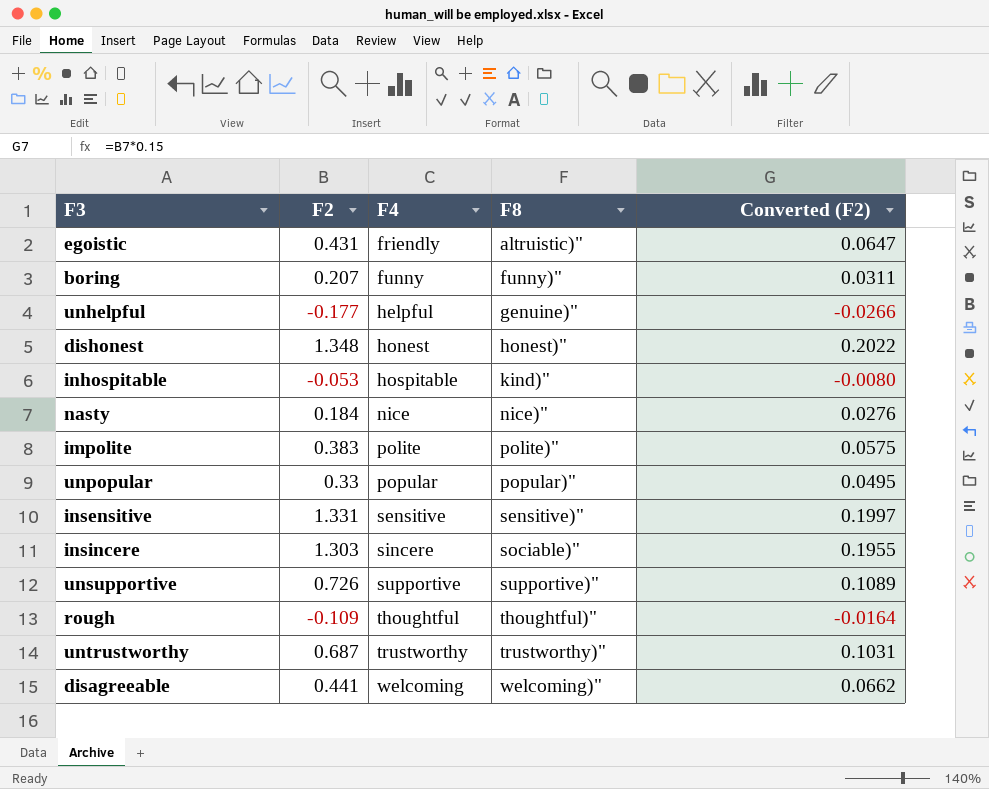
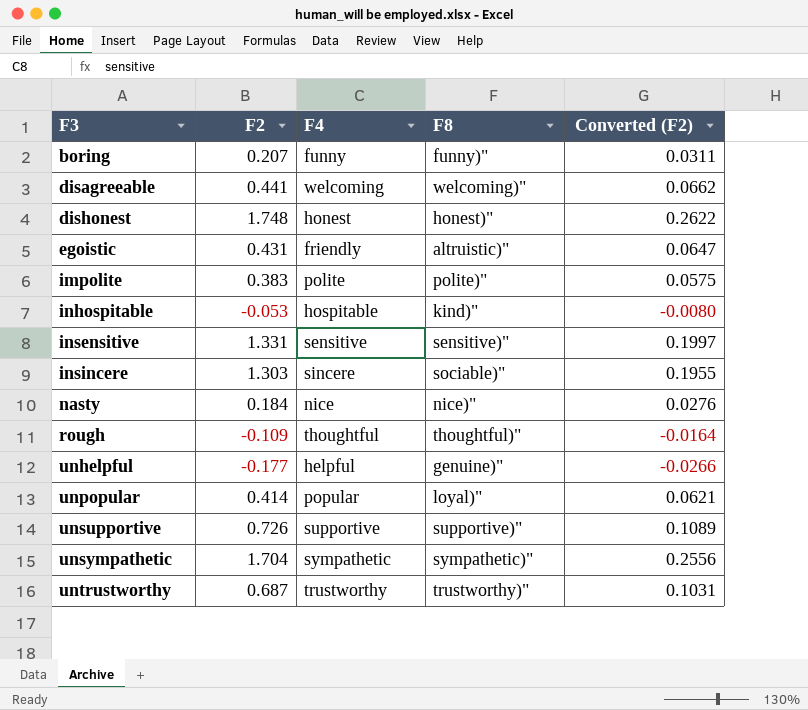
row order: F4 ascending -> F3 ascending
dishonest | F2: 1.348 -> 1.748
dishonest | Converted (F2): 0.2022 -> 0.2622
unpopular | F2: 0.33 -> 0.414
unpopular | F8: popular)" -> loyal)"
unpopular | Converted (F2): 0.0495 -> 0.0621
row unsympathetic: none -> 1.704 | sympathetic | sympathetic)" | 0.2556

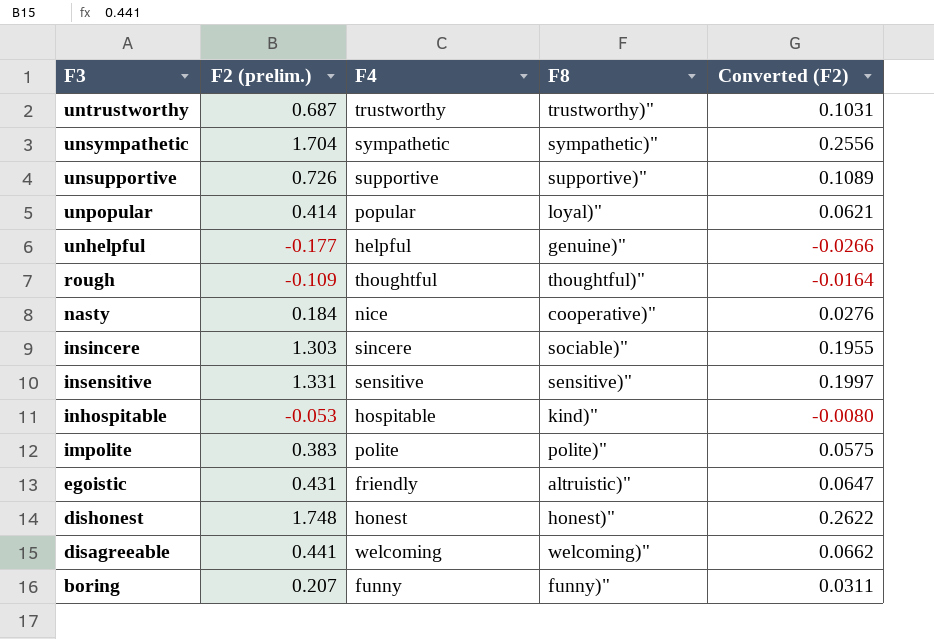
row order: F3 ascending -> F3 descending
column name: F2 -> F2 (prelim.)
nasty | F8: nice)" -> cooperative)"

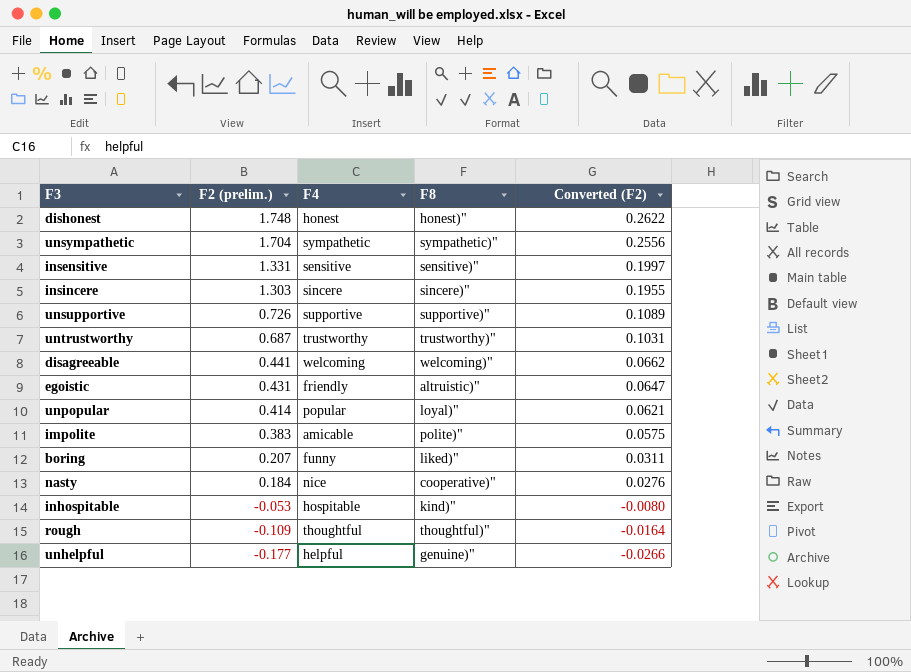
row order: F3 descending -> F2 (prelim.) descending
insincere | F8: sociable)" -> sincere)"
impolite | F4: polite -> amicable
boring | F8: funny)" -> liked)"

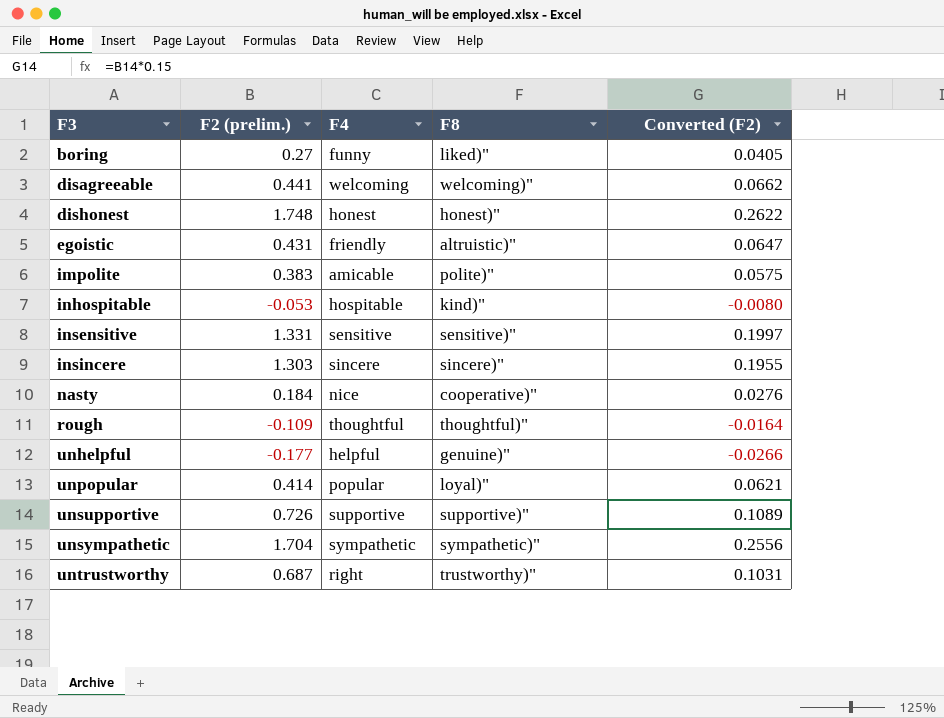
row order: F2 (prelim.) descending -> F3 ascending
boring | F2 (prelim.): 0.207 -> 0.27
boring | Converted (F2): 0.0311 -> 0.0405
untrustworthy | F4: trustworthy -> right

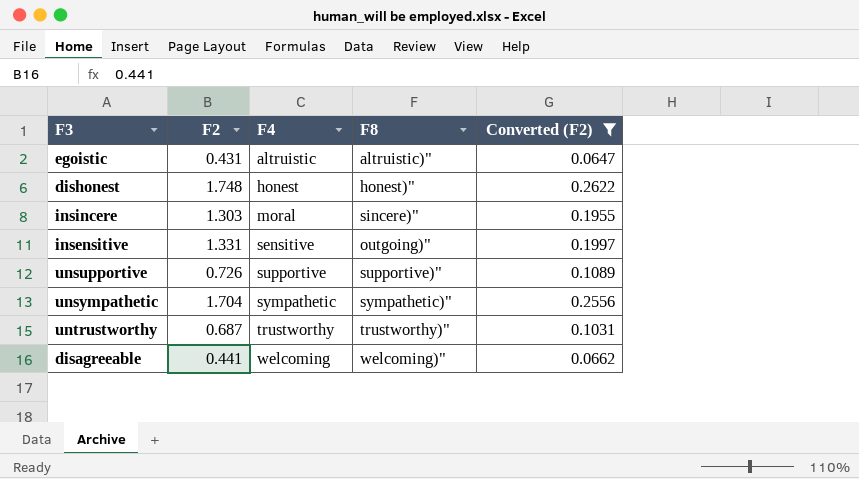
filter: none -> Converted (F2) >= 0.0647
row order: F3 ascending -> F4 ascending
column name: F2 (prelim.) -> F2
egoistic | F4: friendly -> altruistic
insincere | F4: sincere -> moral
insensitive | F8: sensitive)" -> outgoing)"
untrustworthy | F4: right -> trustworthy

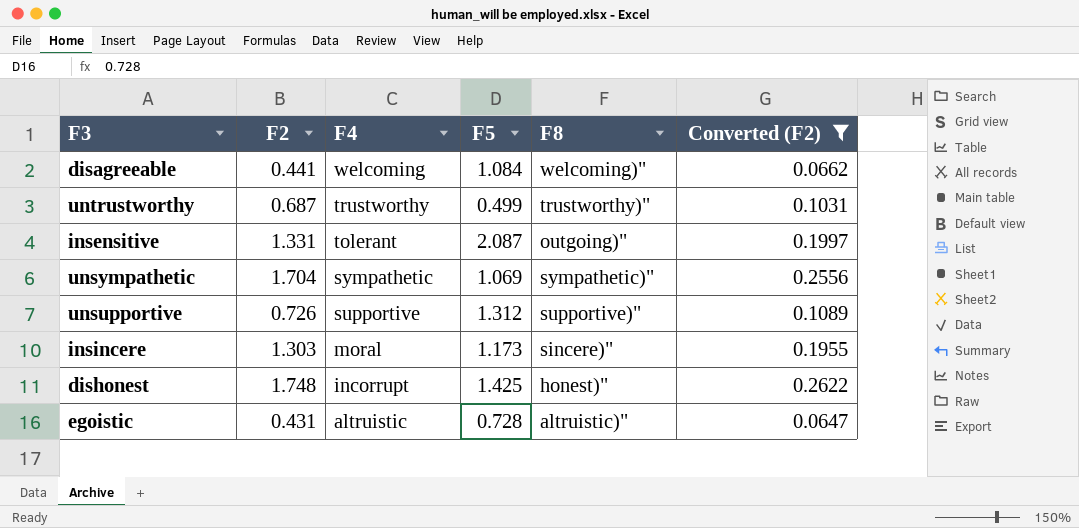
row order: F4 ascending -> F4 descending
column F5 | position: none -> 4
insensitive | F4: sensitive -> tolerant
dishonest | F4: honest -> incorrupt

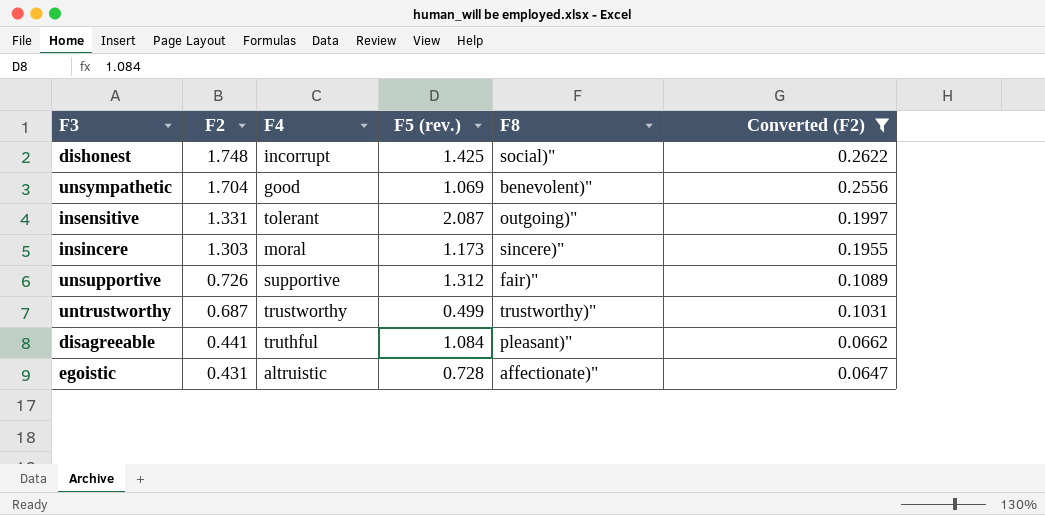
row order: F4 descending -> F2 descending
column name: F5 -> F5 (rev.)
dishonest | F8: honest)" -> social)"
unsympathetic | F4: sympathetic -> good
unsympathetic | F8: sympathetic)" -> benevolent)"
unsupportive | F8: supportive)" -> fair)"
disagreeable | F4: welcoming -> truthful
disagreeable | F8: welcoming)" -> pleasant)"
egoistic | F8: altruistic)" -> affectionate)"

